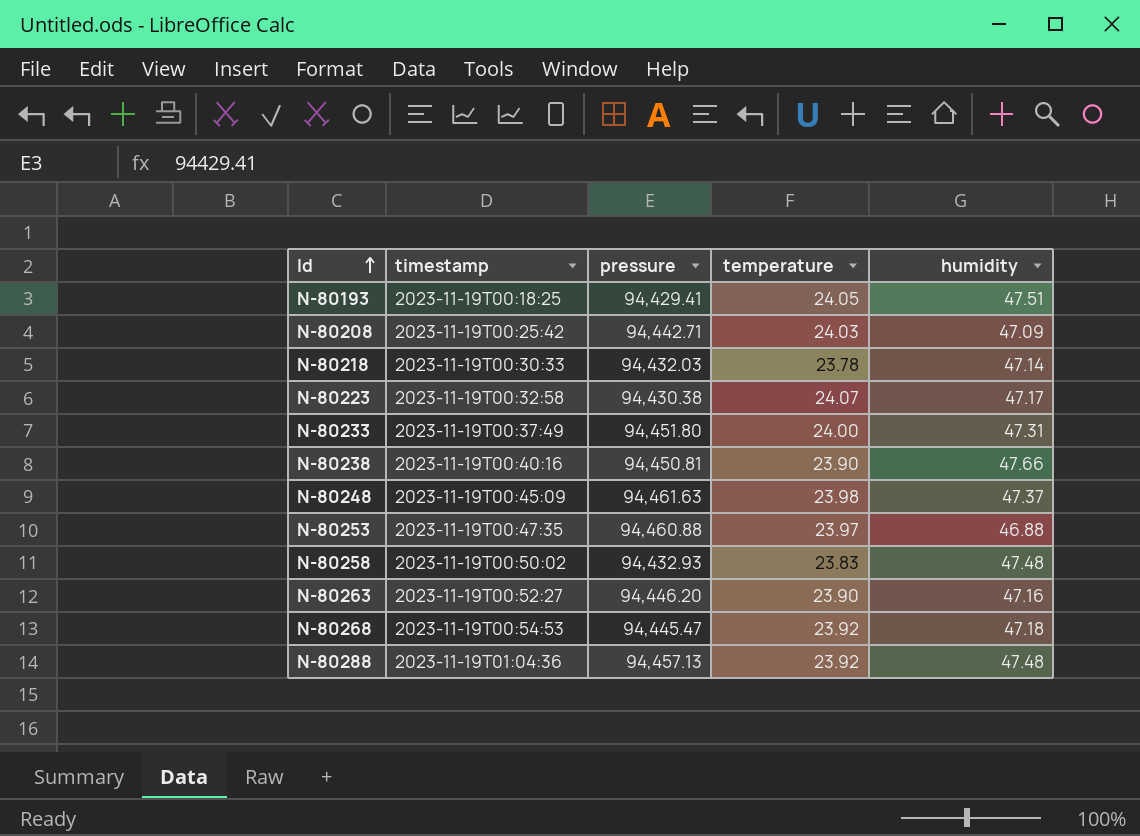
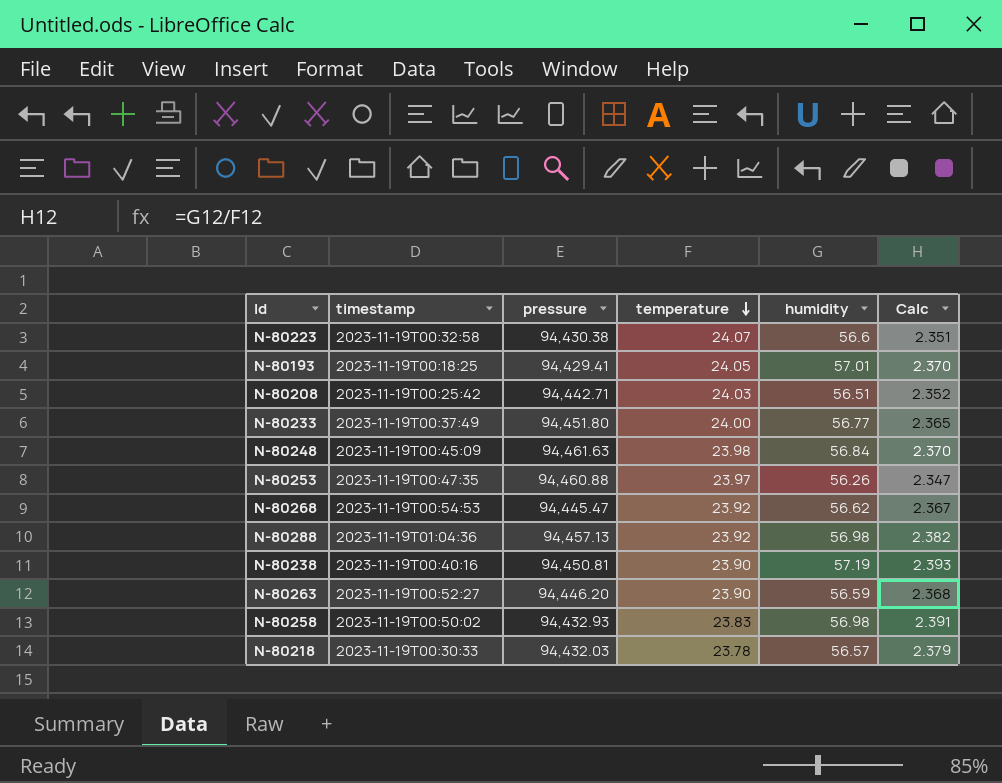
row order: Id ascending -> temperature descending
column Calc | formula: none -> [humidity] / [temperature]
N-80223 | humidity: 47.17 -> 56.6
N-80193 | humidity: 47.51 -> 57.01
N-80208 | humidity: 47.09 -> 56.51
N-80233 | humidity: 47.31 -> 56.77
N-80248 | humidity: 47.37 -> 56.84
N-80253 | humidity: 46.88 -> 56.26
N-80268 | humidity: 47.18 -> 56.62
N-80288 | humidity: 47.48 -> 56.98
N-80238 | humidity: 47.66 -> 57.19
N-80263 | humidity: 47.16 -> 56.59
N-80258 | humidity: 47.48 -> 56.98
N-80218 | humidity: 47.14 -> 56.57

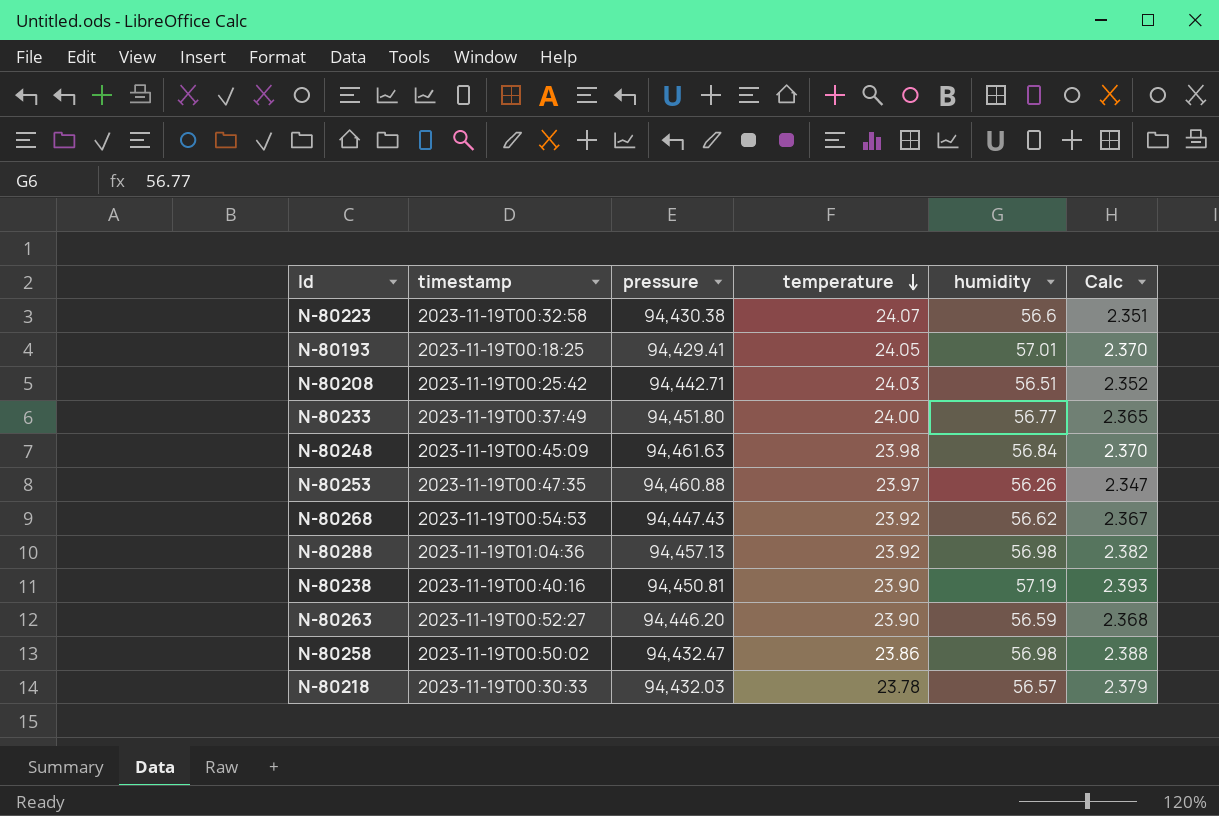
N-80268 | pressure: 94,445.47 -> 94,447.43
N-80258 | pressure: 94,432.93 -> 94,432.47
N-80258 | temperature: 23.83 -> 23.86
N-80258 | Calc: 2.391 -> 2.388

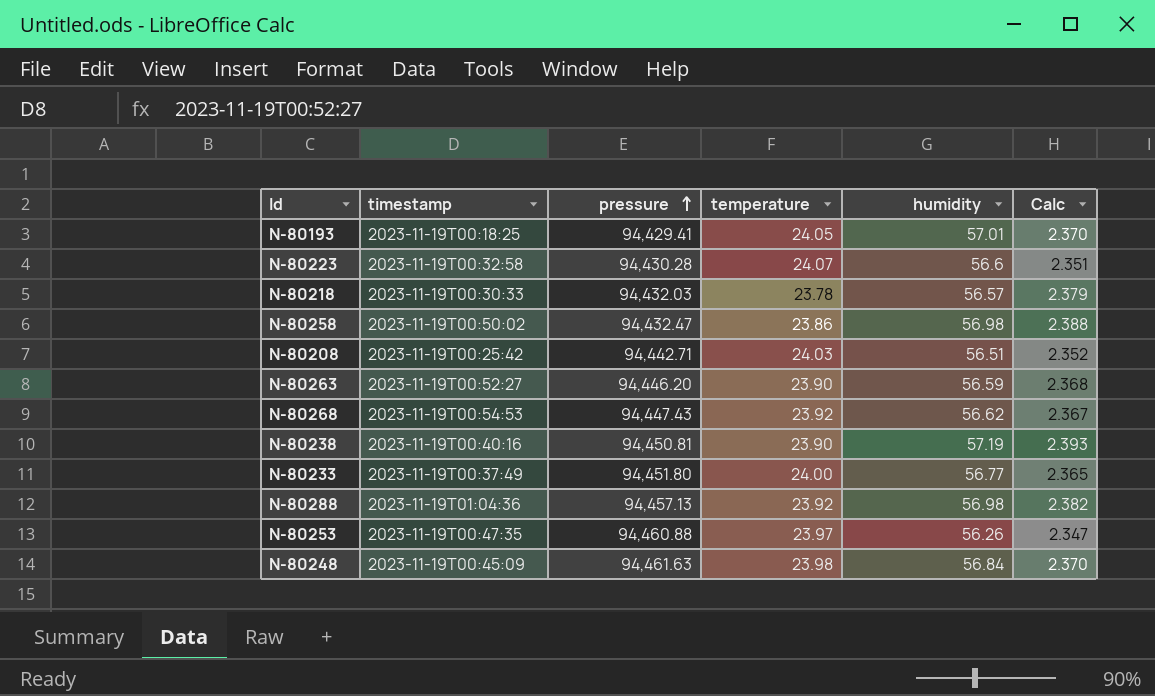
row order: temperature descending -> pressure ascending
N-80223 | pressure: 94,430.38 -> 94,430.28

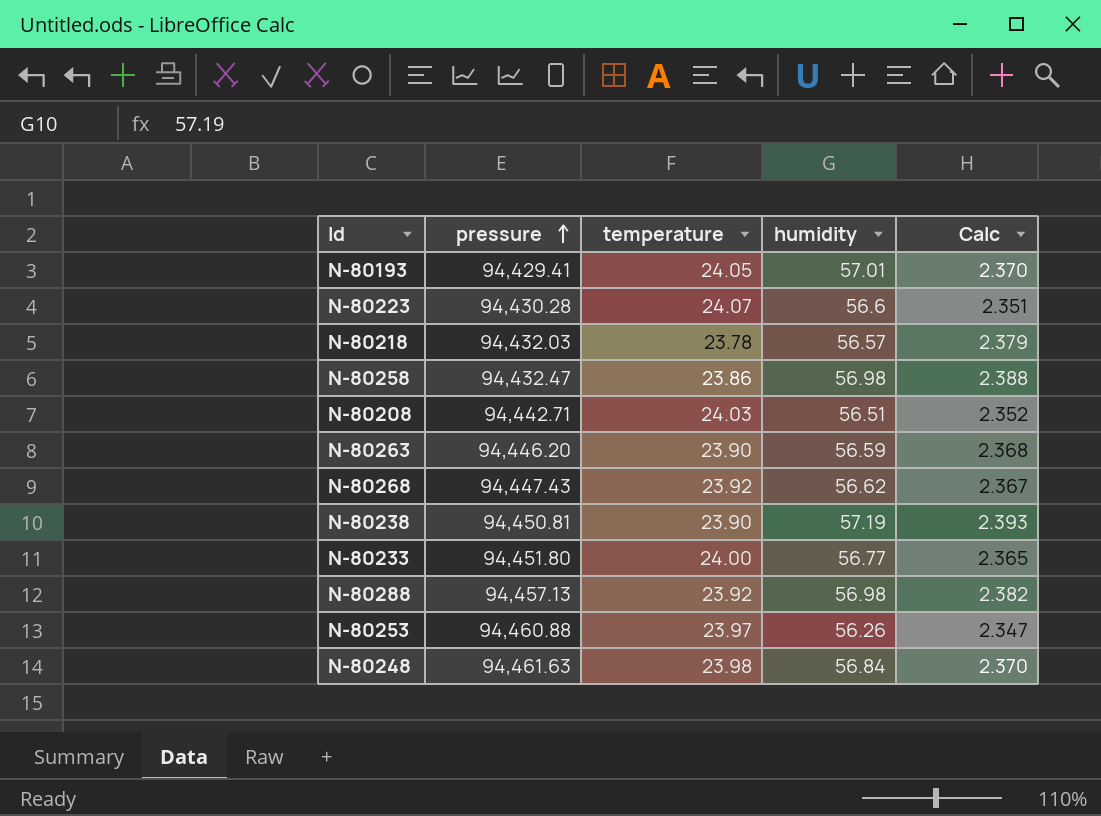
column timestamp | position: 2 -> none

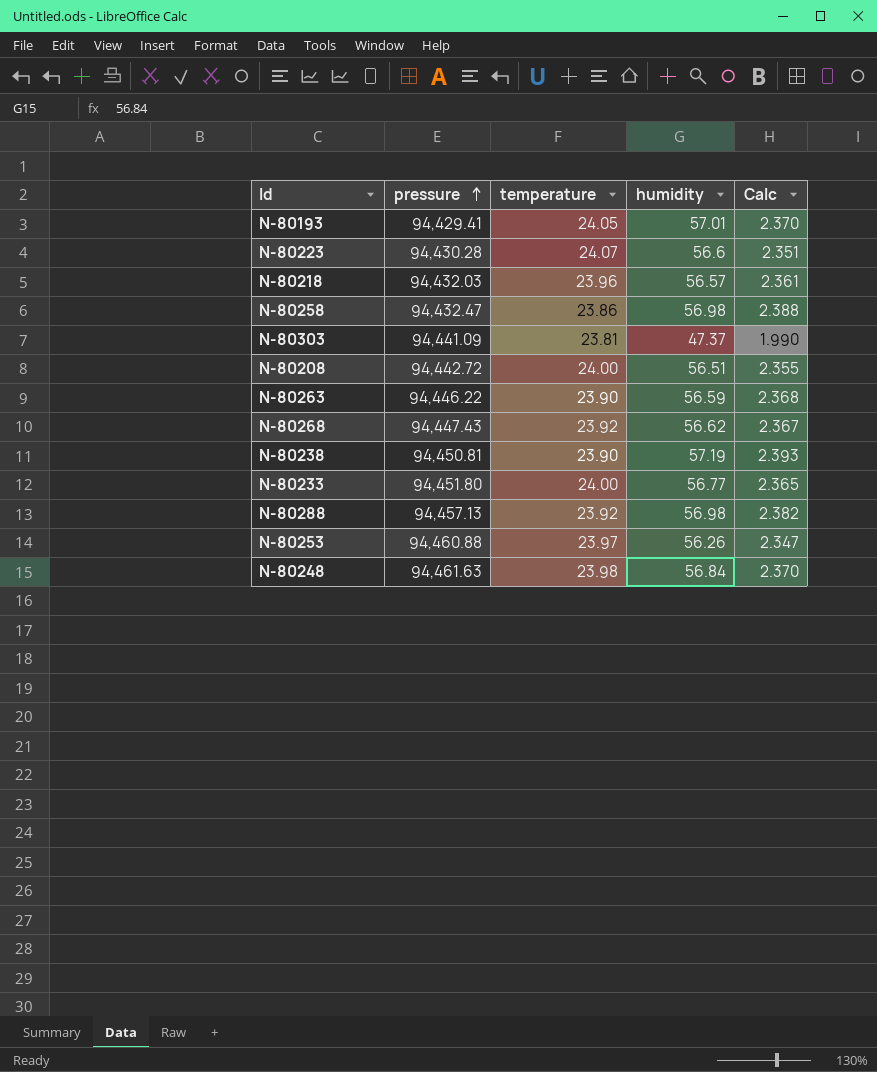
N-80218 | temperature: 23.78 -> 23.96
N-80218 | Calc: 2.379 -> 2.361
row N-80303: none -> 94,441.09 | 23.81 | 47.37 | 1.990
N-80208 | pressure: 94,442.71 -> 94,442.72
N-80208 | temperature: 24.03 -> 24.00
N-80208 | Calc: 2.352 -> 2.355
N-80263 | pressure: 94,446.20 -> 94,446.22

